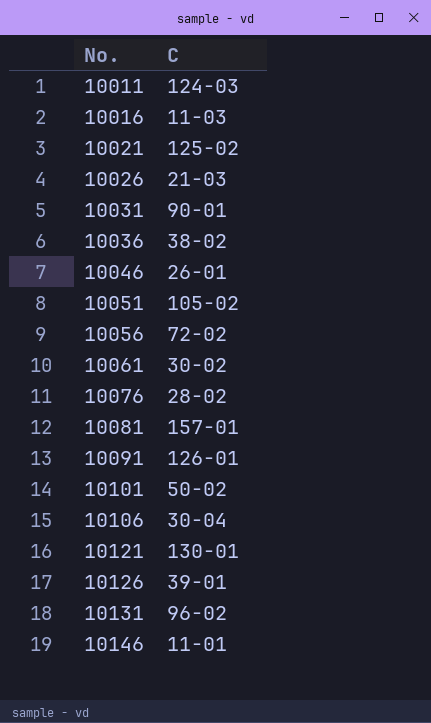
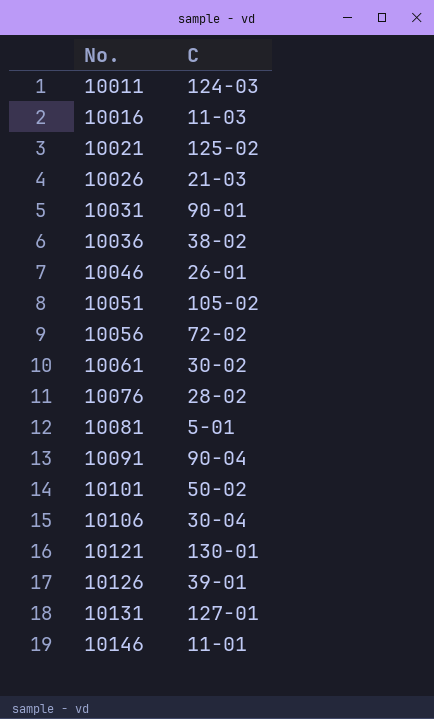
10081 | C: 157-01 -> 5-01
10091 | C: 126-01 -> 90-04
10131 | C: 96-02 -> 127-01

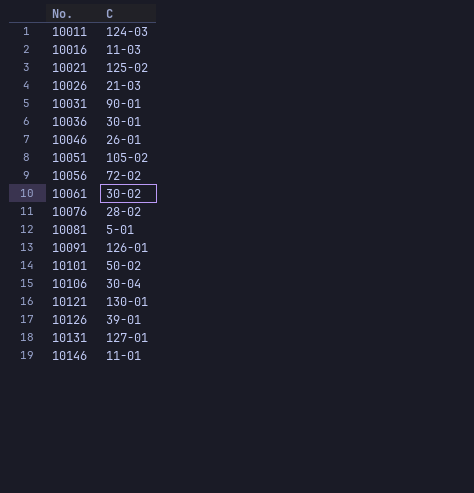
10036 | C: 38-02 -> 30-01
10091 | C: 90-04 -> 126-01

